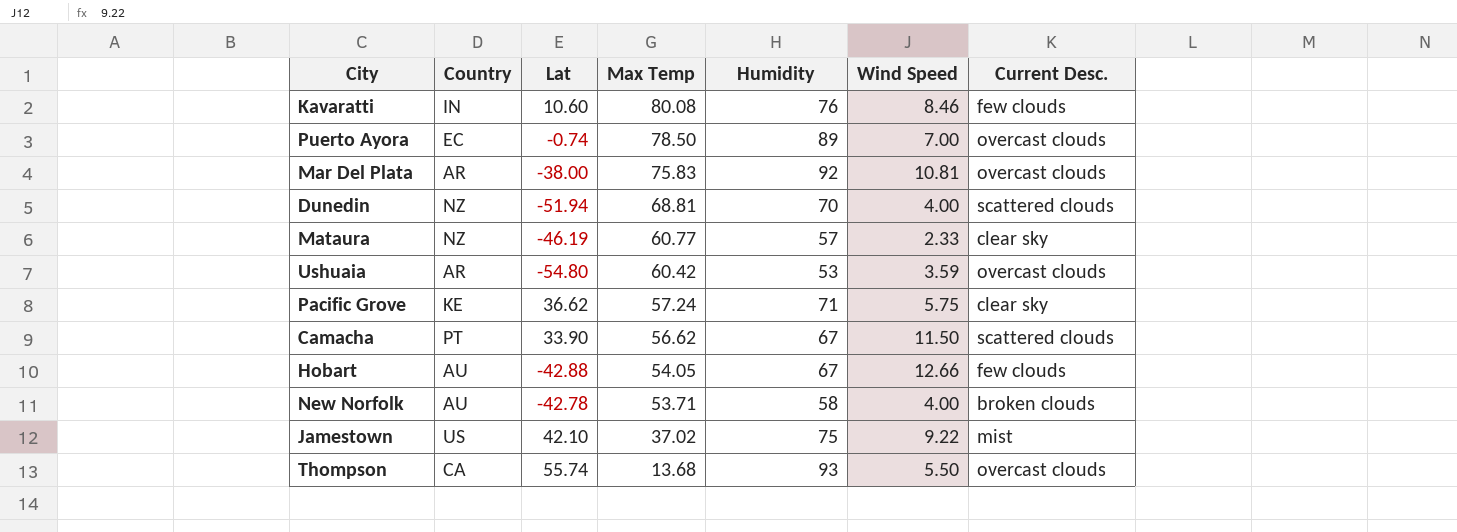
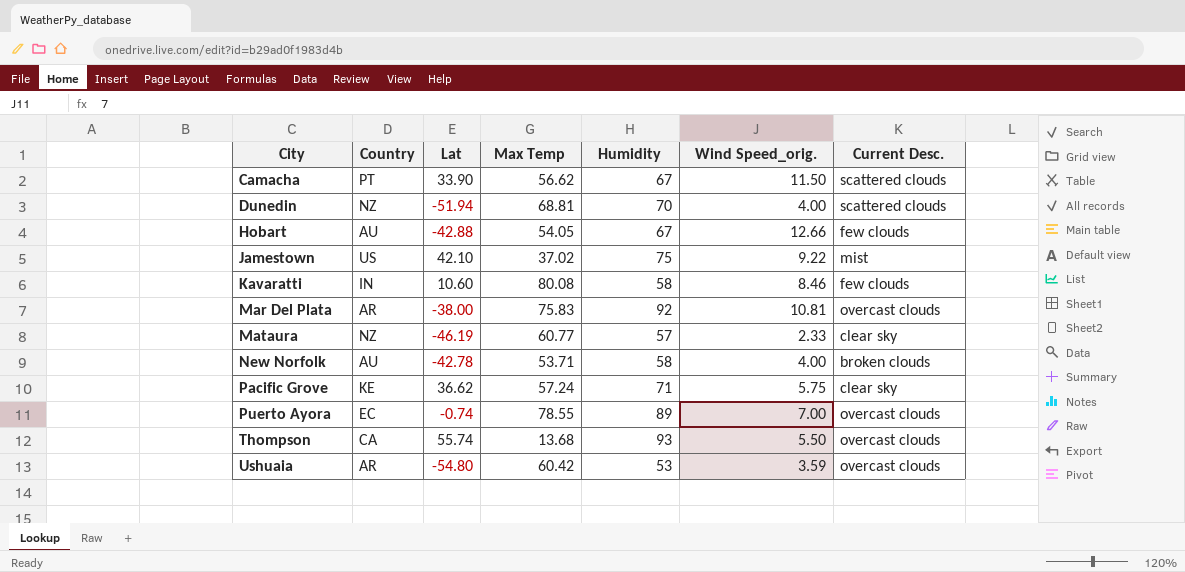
row order: Max Temp descending -> City ascending
column name: Wind Speed -> Wind Speed_orig.
Kavaratti | Humidity: 76 -> 58
Puerto Ayora | Max Temp: 78.50 -> 78.55

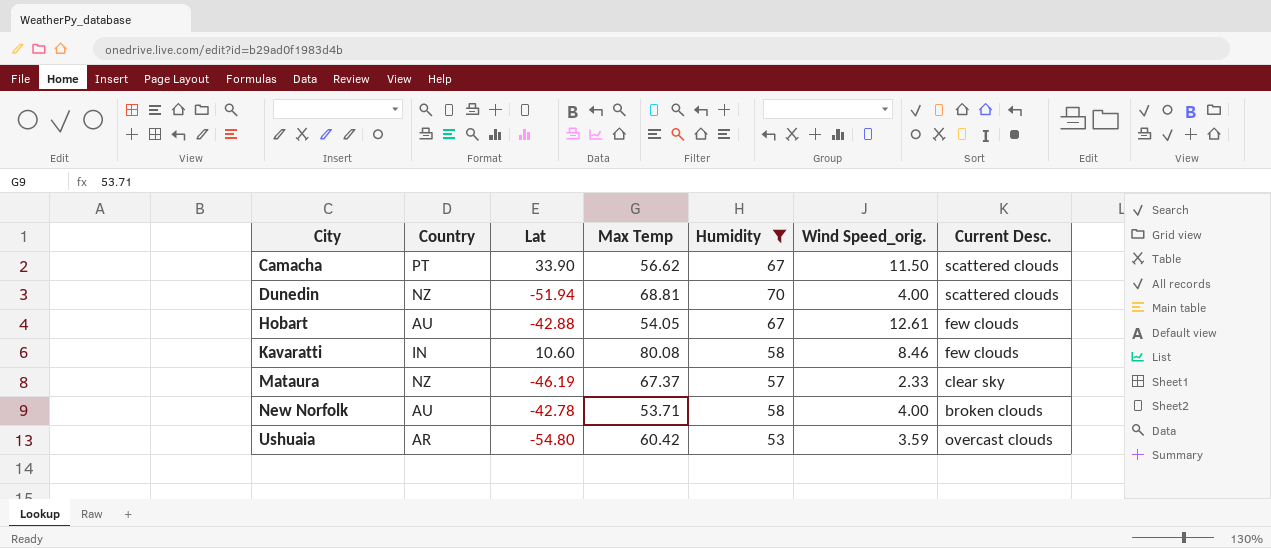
filter: none -> Humidity <= 70
Hobart | Wind Speed_orig.: 12.66 -> 12.61
Mataura | Max Temp: 60.77 -> 67.37

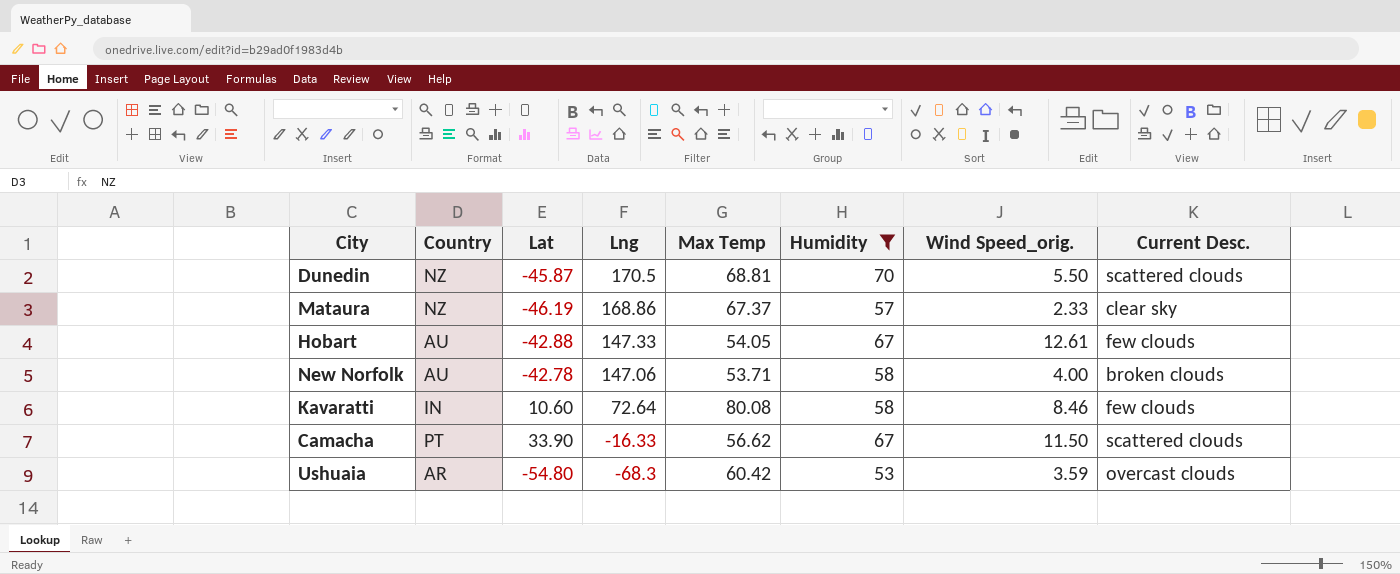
row order: City ascending -> Lng descending
column Lng | position: none -> 4
Dunedin | Lat: -51.94 -> -45.87
Dunedin | Wind Speed_orig.: 4.00 -> 5.50

